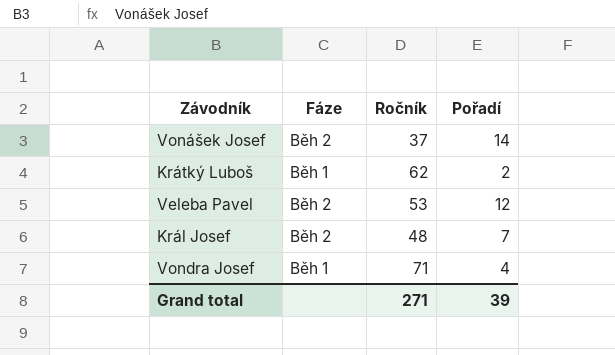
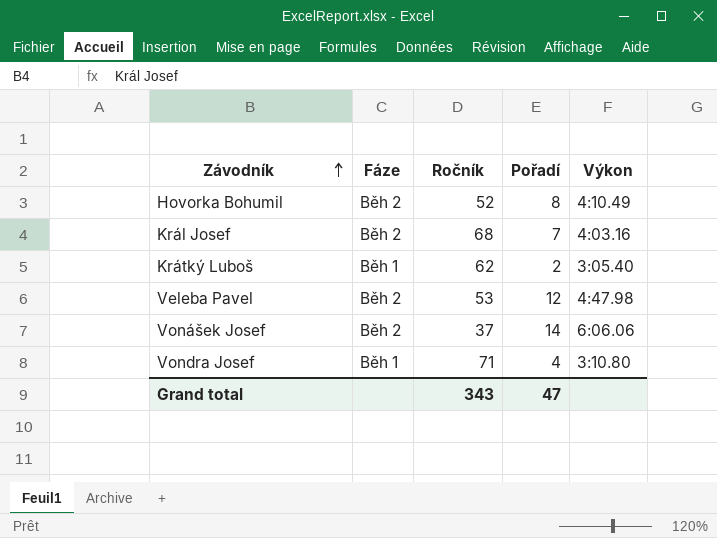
row order: none -> Závodník ascending
column Výkon | position: none -> 5
row Hovorka Bohumil: none -> Běh 2 | 52 | 8 | 4:10.49
Král Josef | Ročník: 48 -> 68
Grand total | Ročník: 271 -> 343
Grand total | Pořadí: 39 -> 47

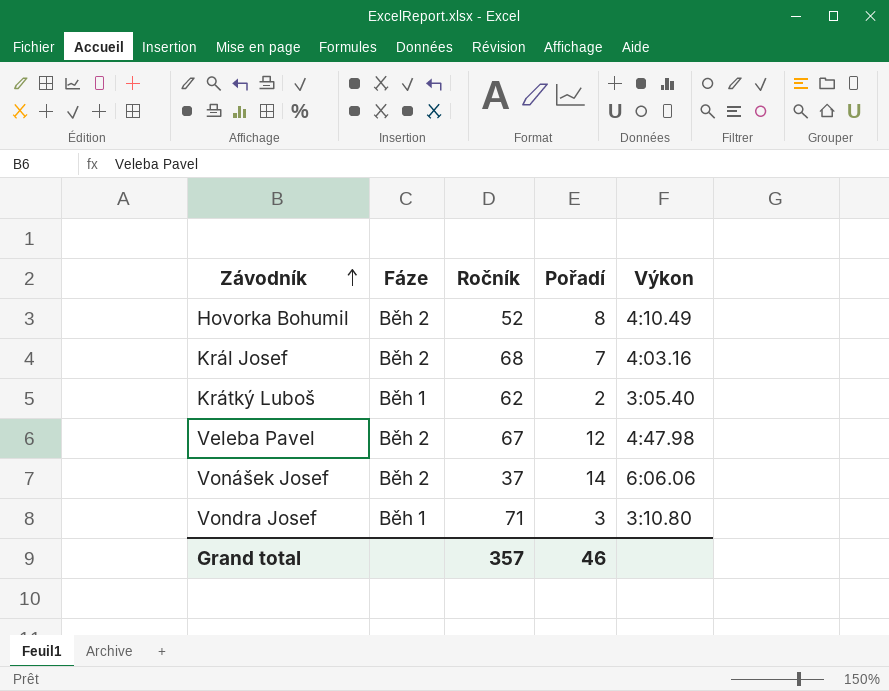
Veleba Pavel | Ročník: 53 -> 67
Vondra Josef | Pořadí: 4 -> 3
Grand total | Ročník: 343 -> 357
Grand total | Pořadí: 47 -> 46

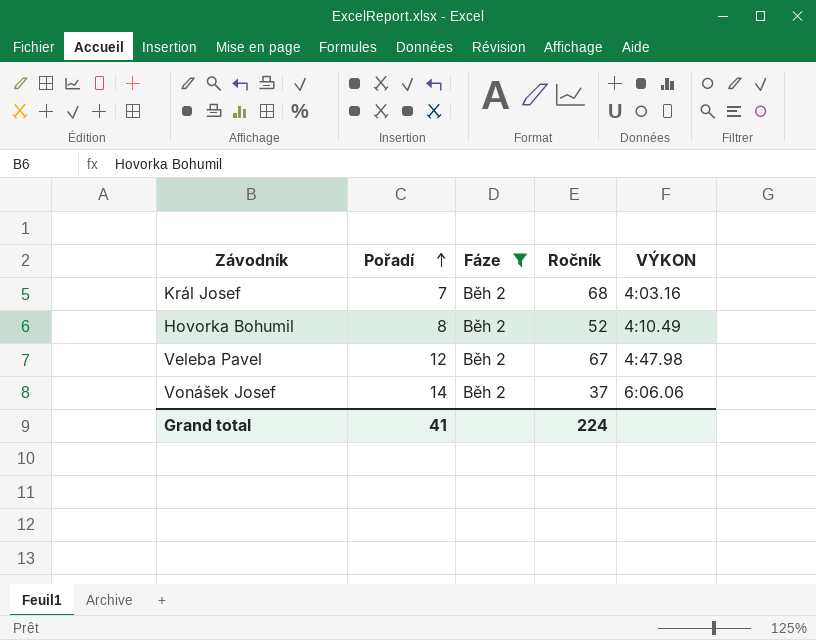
filter: none -> Fáze = Běh 2
row order: Závodník ascending -> Pořadí ascending
column Pořadí | position: 4 -> 2
column name: Výkon -> VÝKON
Grand total | Pořadí: 46 -> 41
Grand total | Ročník: 357 -> 224

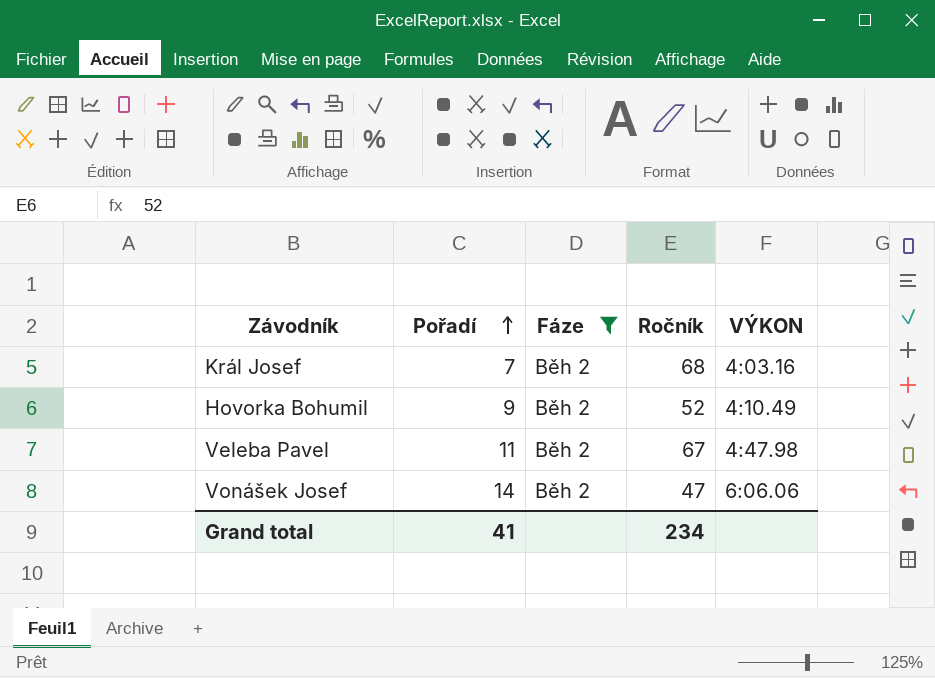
Hovorka Bohumil | Pořadí: 8 -> 9
Veleba Pavel | Pořadí: 12 -> 11
Vonášek Josef | Ročník: 37 -> 47
Grand total | Ročník: 224 -> 234

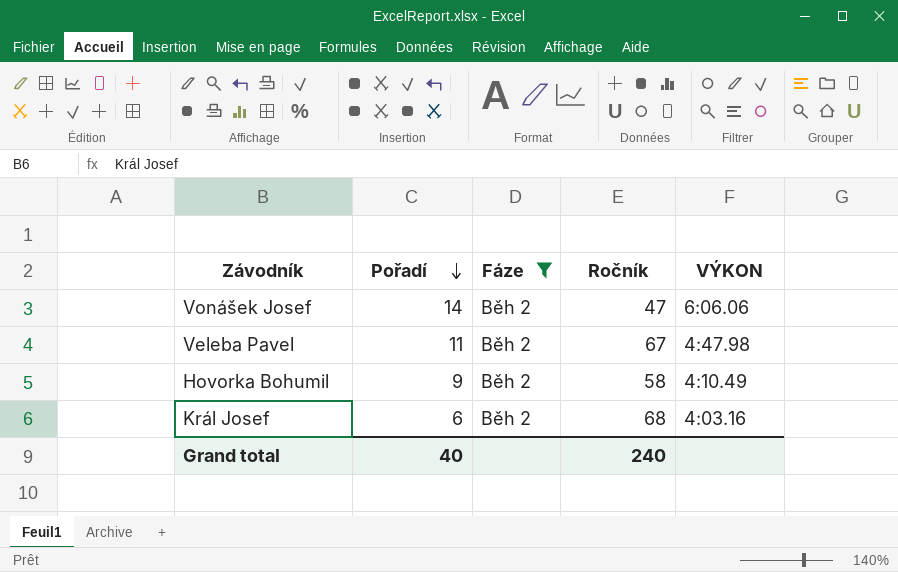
row order: Pořadí ascending -> Pořadí descending
Hovorka Bohumil | Ročník: 52 -> 58
Král Josef | Pořadí: 7 -> 6
Grand total | Pořadí: 41 -> 40
Grand total | Ročník: 234 -> 240

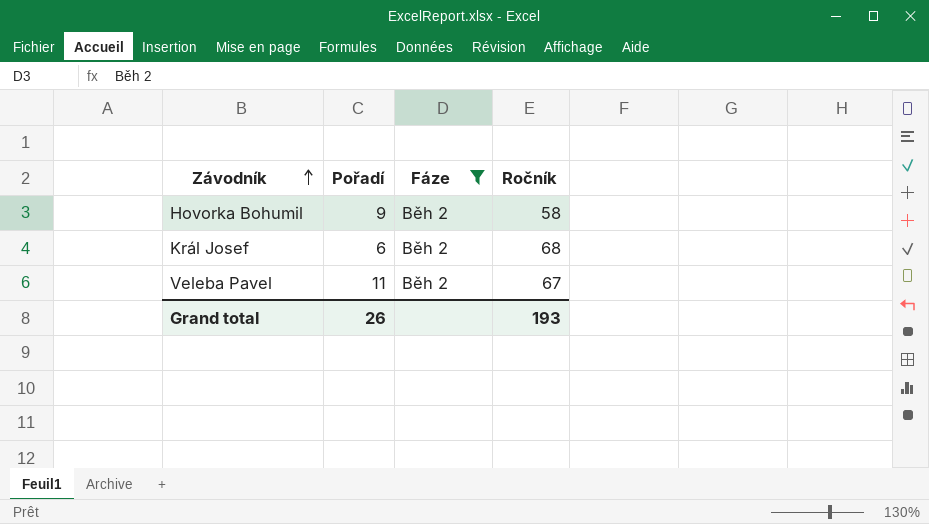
row order: Pořadí descending -> Závodník ascending
column VÝKON | position: 5 -> none
row Vonášek Josef: 14 | Běh 2 | 47 | 6:06.06 -> none
Grand total | Pořadí: 40 -> 26
Grand total | Ročník: 240 -> 193

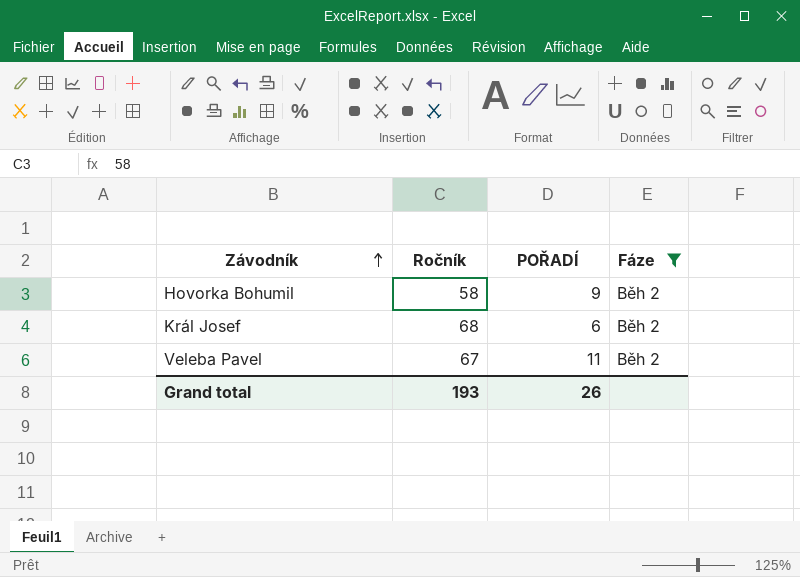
column Ročník | position: 4 -> 2
column name: Pořadí -> POŘADÍ

